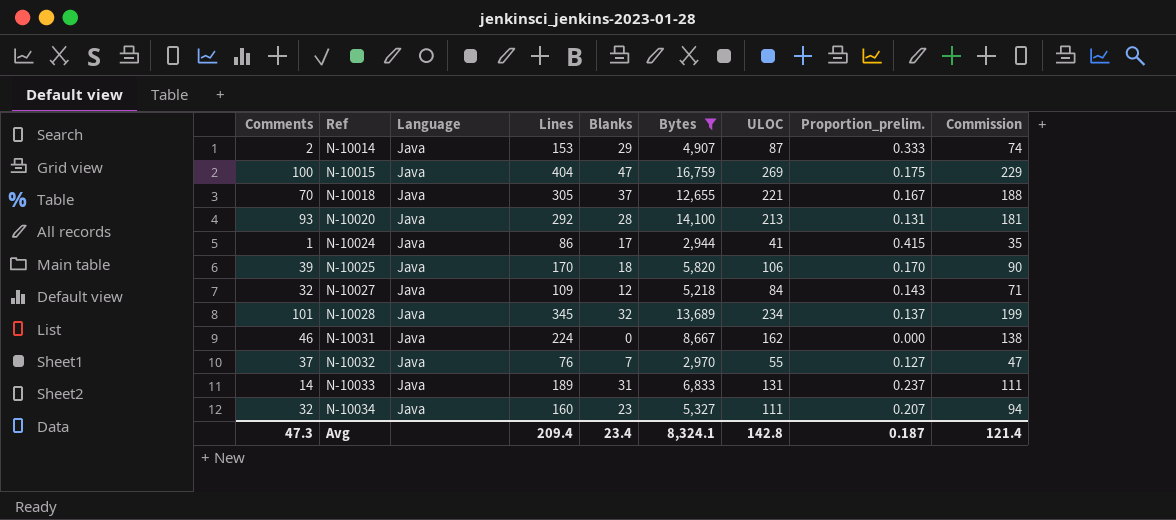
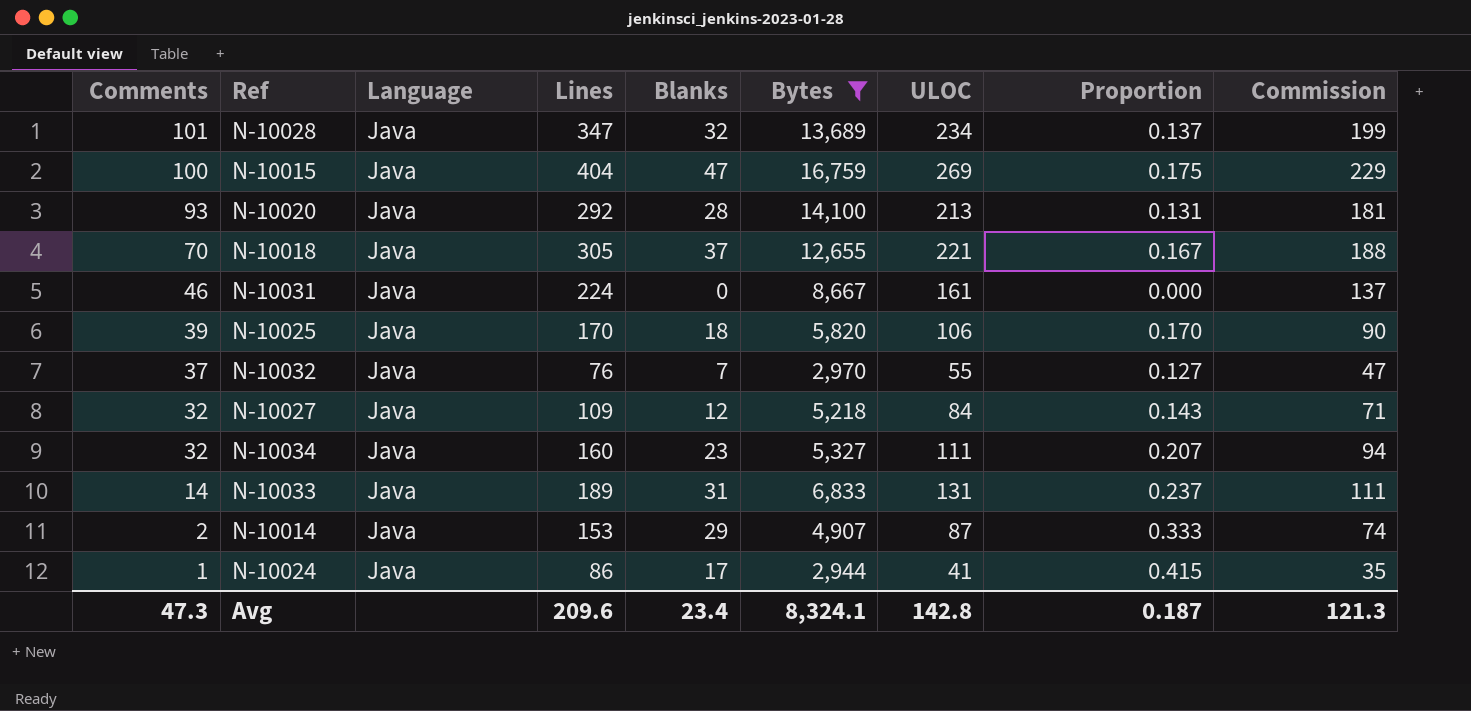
row order: Ref ascending -> Comments descending
column name: Proportion_prelim. -> Proportion
N-10028 | Lines: 345 -> 347
N-10031 | ULOC: 162 -> 161
N-10031 | Commission: 138 -> 137
Avg | Lines: 209.4 -> 209.6
Avg | Commission: 121.4 -> 121.3

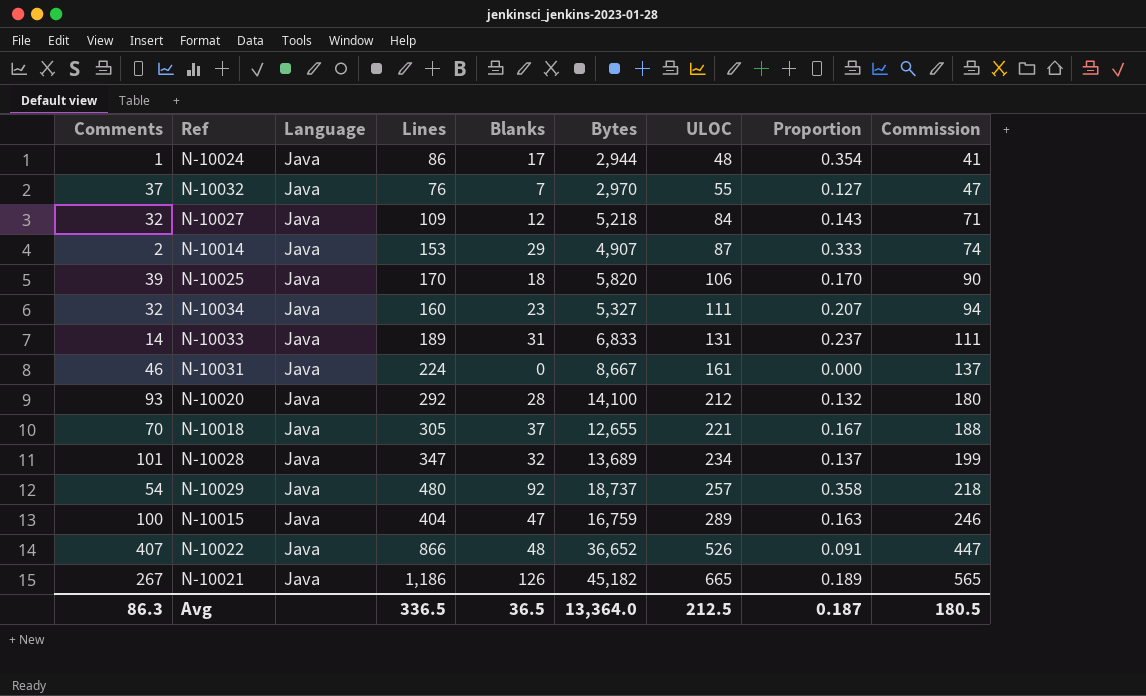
filter: Bytes <= 16,759 -> none
row order: Comments descending -> ULOC ascending
N-10024 | ULOC: 41 -> 48
N-10024 | Proportion: 0.415 -> 0.354
N-10024 | Commission: 35 -> 41
N-10020 | ULOC: 213 -> 212
N-10020 | Proportion: 0.131 -> 0.132
N-10020 | Commission: 181 -> 180
N-10015 | ULOC: 269 -> 289
N-10015 | Proportion: 0.175 -> 0.163
N-10015 | Commission: 229 -> 246
Avg | Comments: 47.3 -> 86.3
Avg | Lines: 209.6 -> 336.5
Avg | Blanks: 23.4 -> 36.5
Avg | Bytes: 8,324.1 -> 13,364.0
Avg | ULOC: 142.8 -> 212.5
Avg | Commission: 121.3 -> 180.5

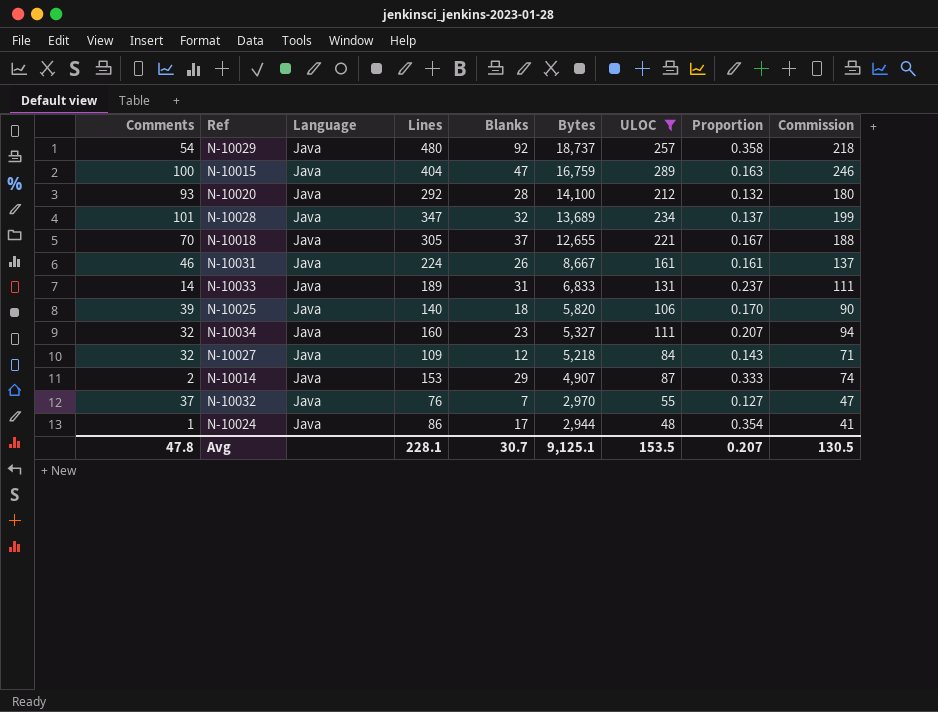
filter: none -> ULOC <= 289
row order: ULOC ascending -> Bytes descending
N-10031 | Blanks: 0 -> 26
N-10031 | Proportion: 0.000 -> 0.161
N-10025 | Lines: 170 -> 140
Avg | Comments: 86.3 -> 47.8
Avg | Lines: 336.5 -> 228.1
Avg | Blanks: 36.5 -> 30.7
Avg | Bytes: 13,364.0 -> 9,125.1
Avg | ULOC: 212.5 -> 153.5
Avg | Proportion: 0.187 -> 0.207
Avg | Commission: 180.5 -> 130.5

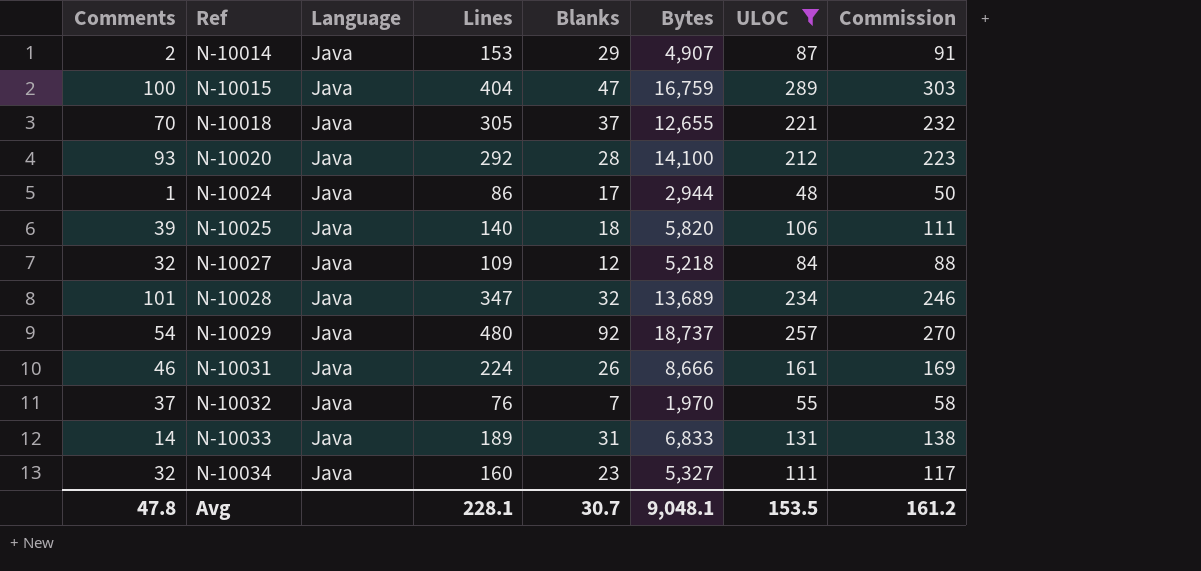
row order: Bytes descending -> Ref ascending
column Proportion | formula: [Blanks] / [ULOC] -> none
column Commission | formula: [ULOC] * 0.85 -> [ULOC] * 1.05
N-10031 | Bytes: 8,667 -> 8,666
N-10032 | Bytes: 2,970 -> 1,970
Avg | Bytes: 9,125.1 -> 9,048.1
Avg | Commission: 130.5 -> 161.2

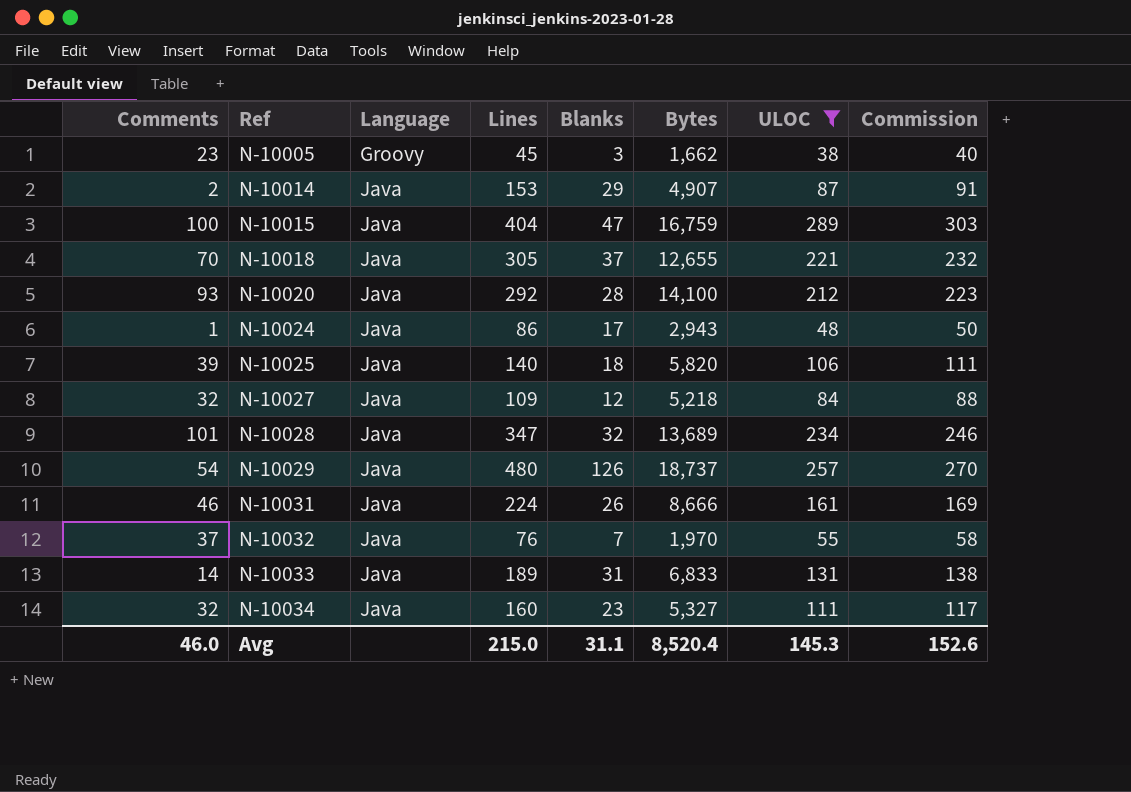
row N-10005: none -> 23 | Groovy | 45 | 3 | 1,662 | 38 | 40
N-10024 | Bytes: 2,944 -> 2,943
N-10029 | Blanks: 92 -> 126
Avg | Comments: 47.8 -> 46.0
Avg | Lines: 228.1 -> 215.0
Avg | Blanks: 30.7 -> 31.1
Avg | Bytes: 9,048.1 -> 8,520.4
Avg | ULOC: 153.5 -> 145.3
Avg | Commission: 161.2 -> 152.6

